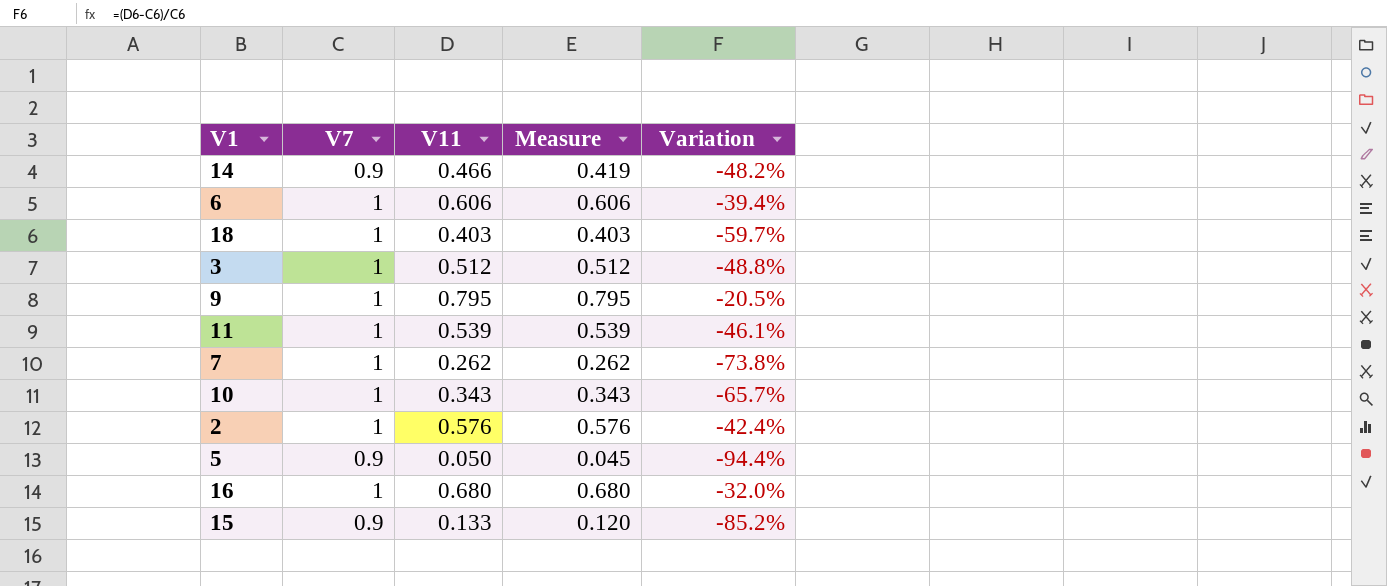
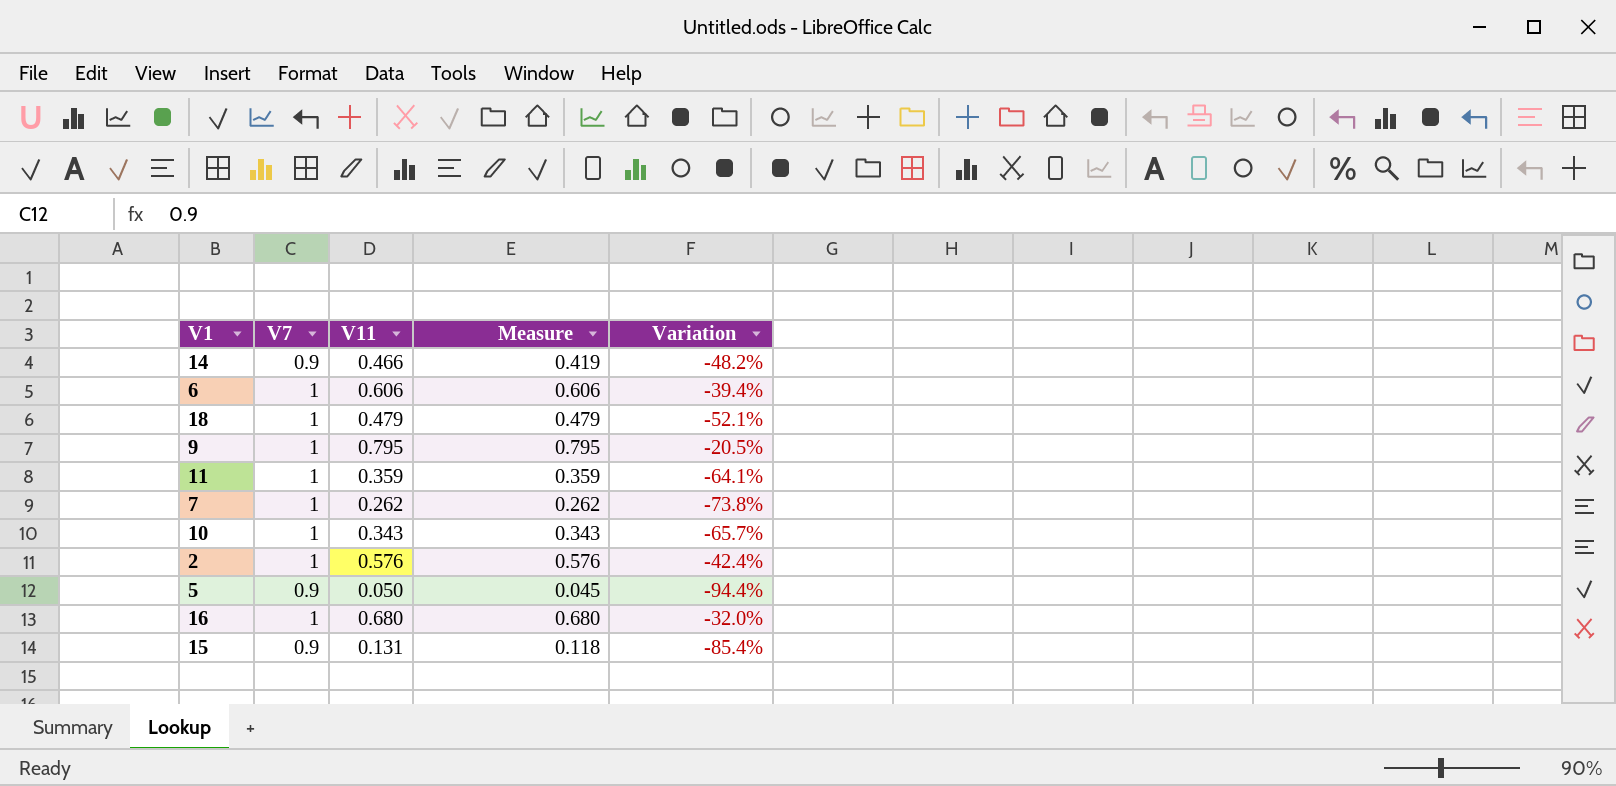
row 3: 1 | 0.512 | 0.512 | -48.8% -> none
18 | V11: 0.403 -> 0.479
18 | Measure: 0.403 -> 0.479
18 | Variation: -59.7% -> -52.1%
11 | V11: 0.539 -> 0.359
11 | Measure: 0.539 -> 0.359
11 | Variation: -46.1% -> -64.1%
15 | V11: 0.133 -> 0.131
15 | Measure: 0.120 -> 0.118
15 | Variation: -85.2% -> -85.4%

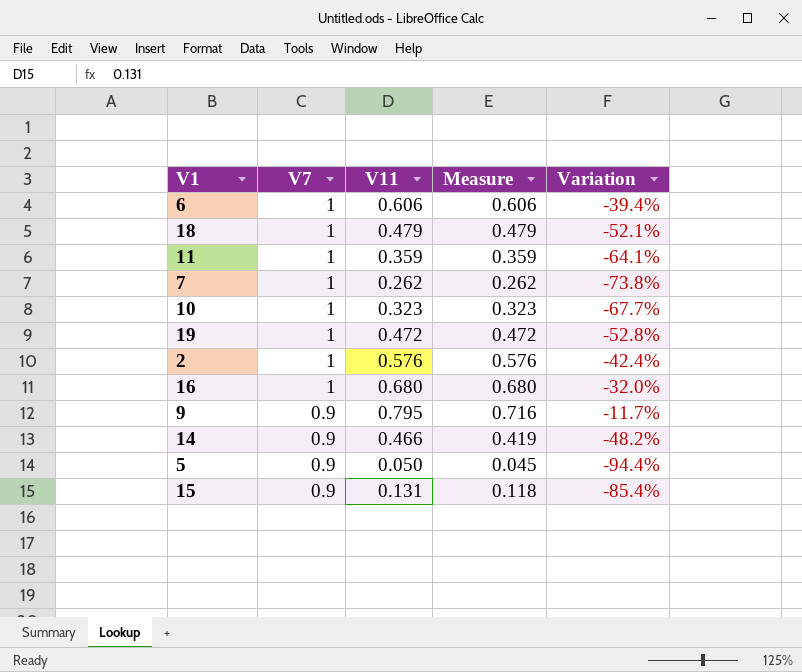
row order: none -> V7 descending
10 | V11: 0.343 -> 0.323
10 | Measure: 0.343 -> 0.323
10 | Variation: -65.7% -> -67.7%
row 19: none -> 1 | 0.472 | 0.472 | -52.8%
9 | V7: 1 -> 0.9
9 | Measure: 0.795 -> 0.716
9 | Variation: -20.5% -> -11.7%

